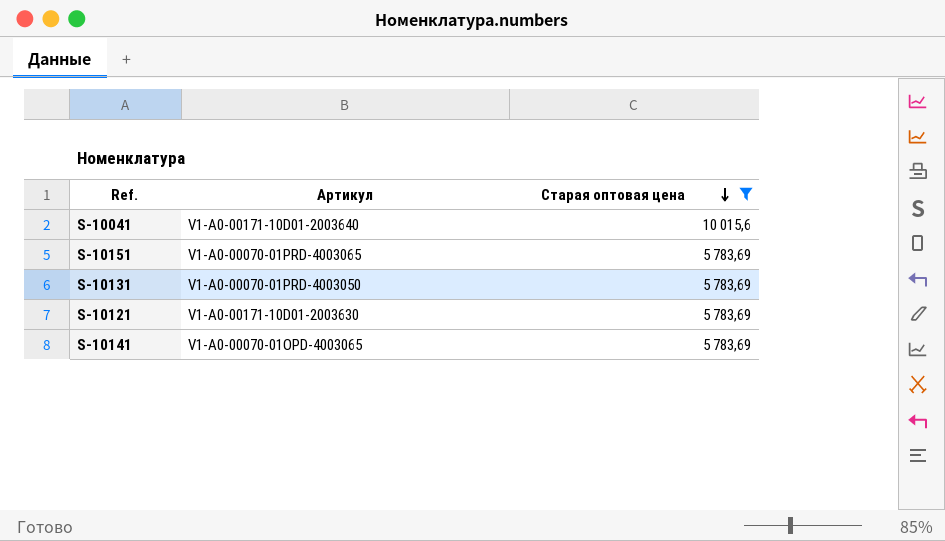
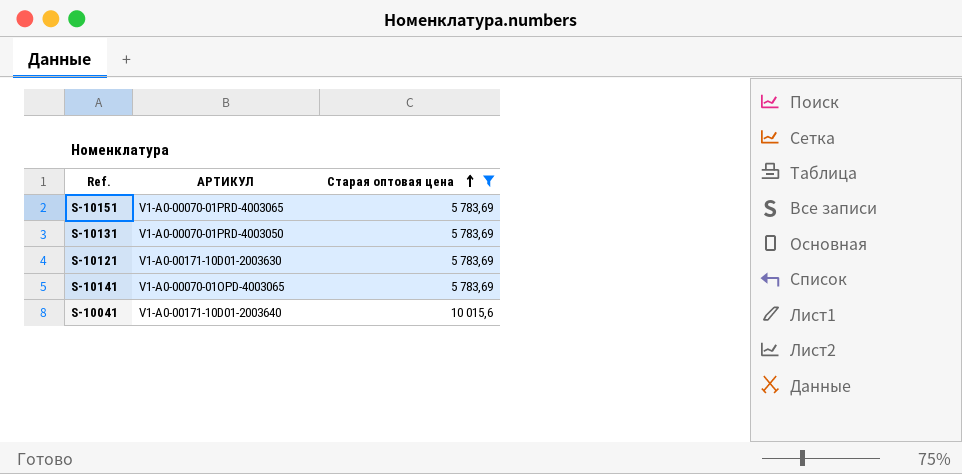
row order: Старая оптовая цена descending -> Старая оптовая цена ascending
column name: Артикул -> АРТИКУЛ

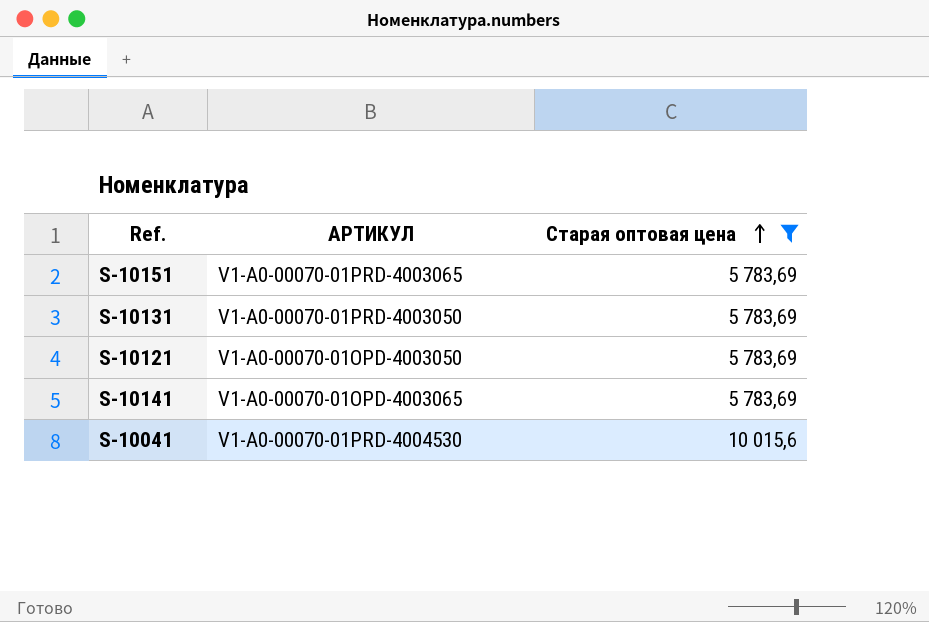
S-10121 | АРТИКУЛ: V1-A0-00171-10D01-2003630 -> V1-A0-00070-01OPD-4003050
S-10041 | АРТИКУЛ: V1-A0-00171-10D01-2003640 -> V1-A0-00070-01PRD-4004530

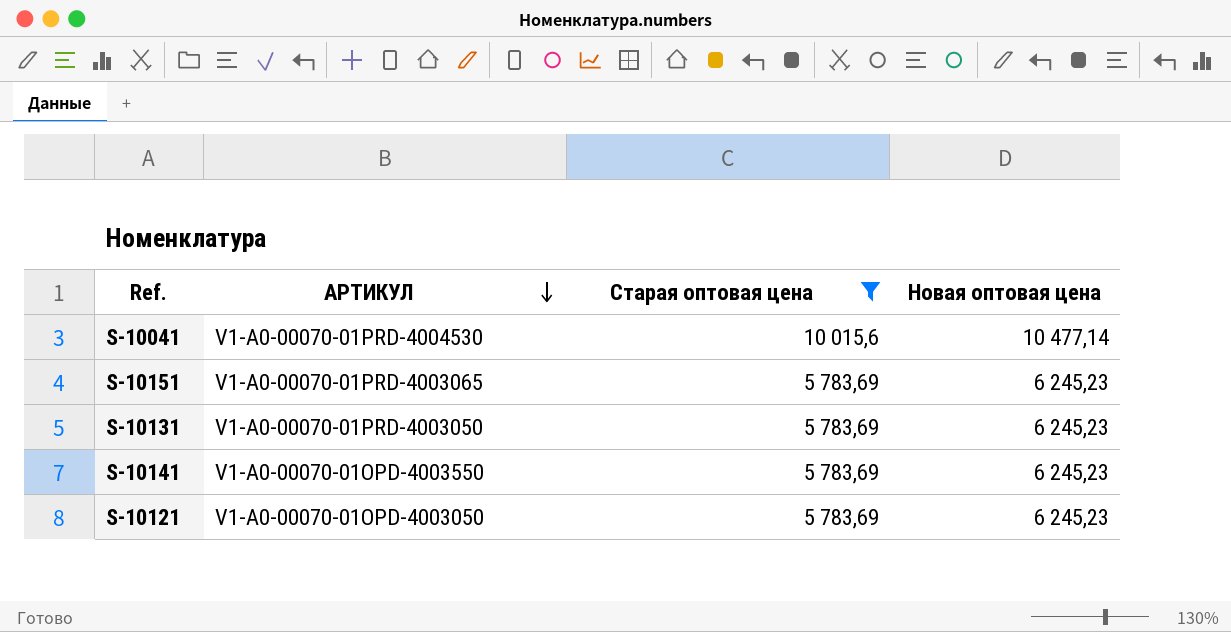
row order: Старая оптовая цена ascending -> АРТИКУЛ descending
column Новая оптовая цена | position: none -> 4
S-10141 | АРТИКУЛ: V1-A0-00070-01OPD-4003065 -> V1-A0-00070-01OPD-4003550

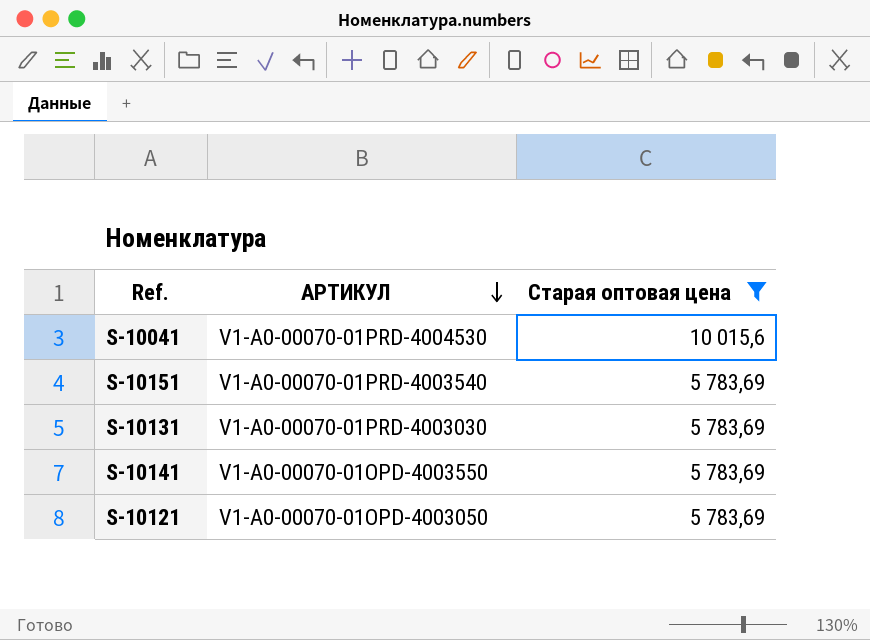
column Новая оптовая цена | position: 4 -> none
S-10151 | АРТИКУЛ: V1-A0-00070-01PRD-4003065 -> V1-A0-00070-01PRD-4003540
S-10131 | АРТИКУЛ: V1-A0-00070-01PRD-4003050 -> V1-A0-00070-01PRD-4003030

